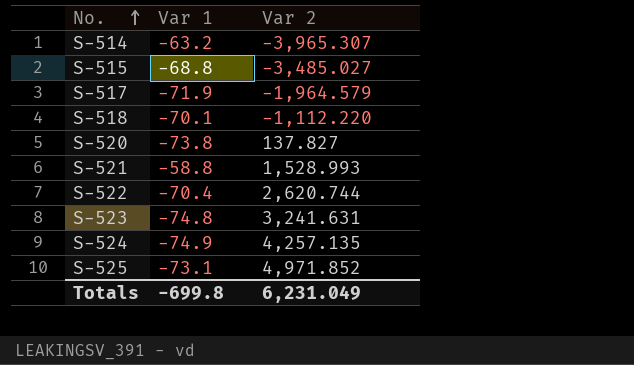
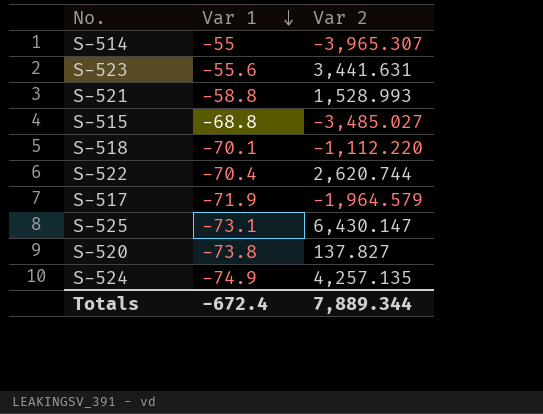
row order: No. ascending -> Var 1 descending
S-514 | Var 1: -63.2 -> -55
S-523 | Var 1: -74.8 -> -55.6
S-523 | Var 2: 3,241.631 -> 3,441.631
S-525 | Var 2: 4,971.852 -> 6,430.147
Totals | Var 1: -699.8 -> -672.4
Totals | Var 2: 6,231.049 -> 7,889.344

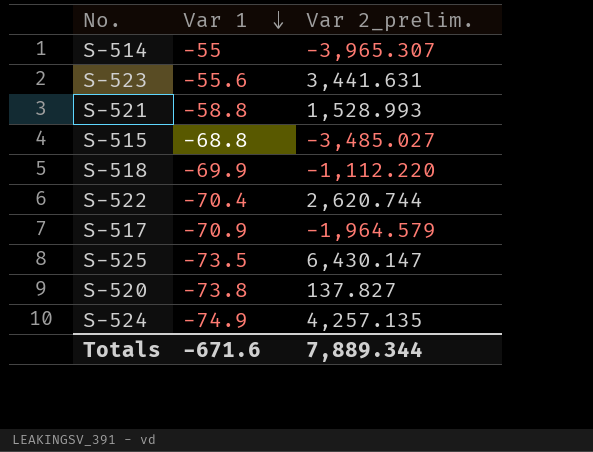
column name: Var 2 -> Var 2_prelim.
S-518 | Var 1: -70.1 -> -69.9
S-517 | Var 1: -71.9 -> -70.9
S-525 | Var 1: -73.1 -> -73.5
Totals | Var 1: -672.4 -> -671.6

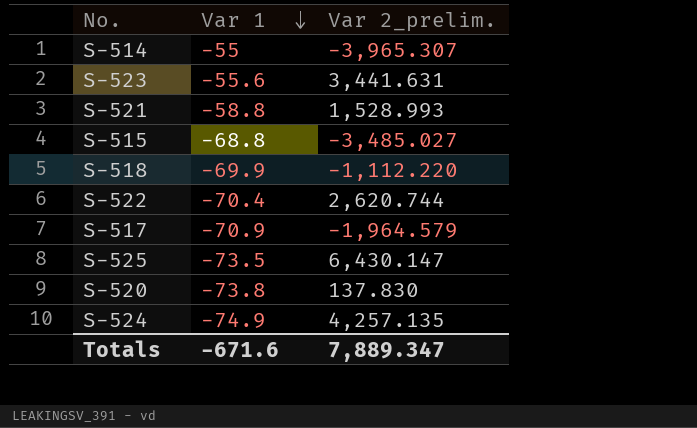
S-520 | Var 2_prelim.: 137.827 -> 137.830
Totals | Var 2_prelim.: 7,889.344 -> 7,889.347

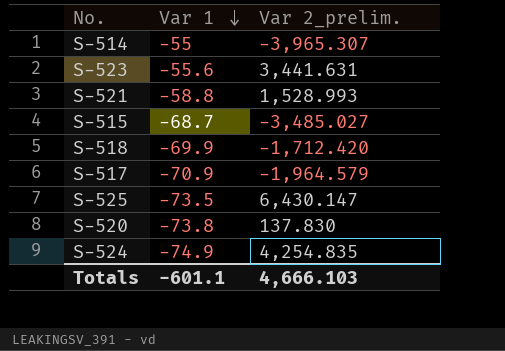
row S-522: -70.4 | 2,620.744 -> none
S-515 | Var 1: -68.8 -> -68.7
S-518 | Var 2_prelim.: -1,112.220 -> -1,712.420
S-524 | Var 2_prelim.: 4,257.135 -> 4,254.835
Totals | Var 1: -671.6 -> -601.1
Totals | Var 2_prelim.: 7,889.347 -> 4,666.103

